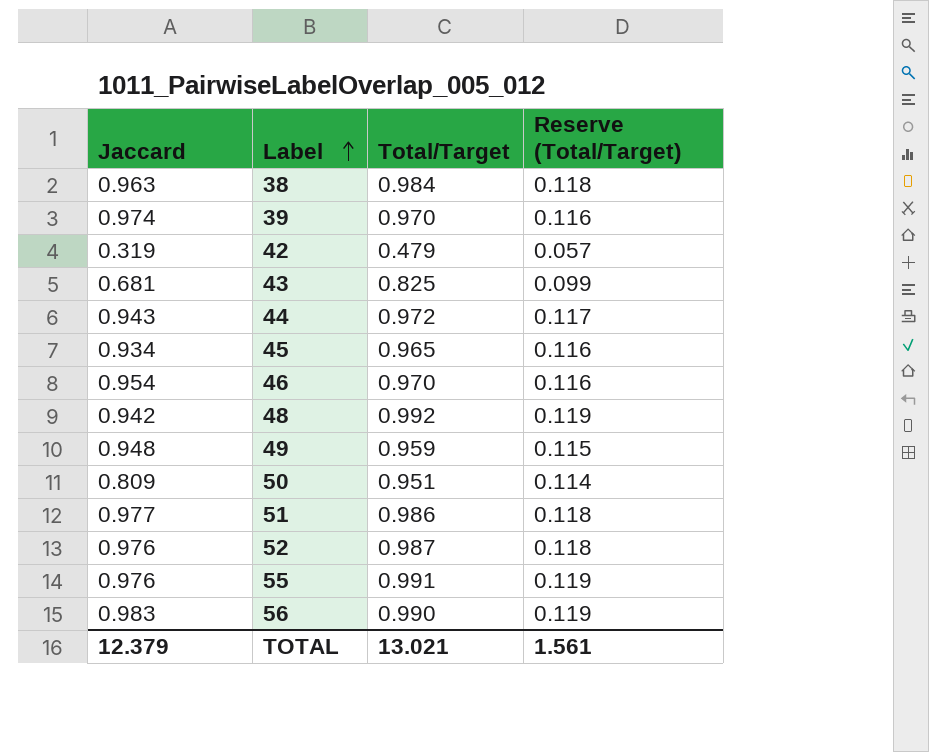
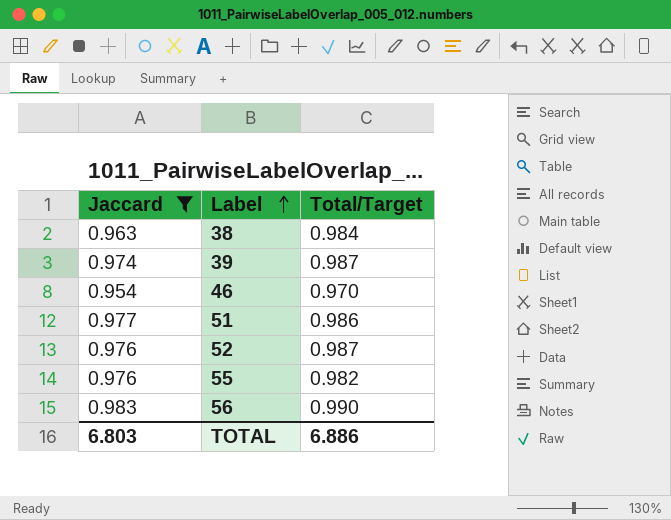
filter: none -> Jaccard >= 0.954
column Reserve (Total/Target) | formula: [Total/Target] * 0.12 -> none
39 | Total/Target: 0.970 -> 0.987
55 | Total/Target: 0.991 -> 0.982
TOTAL | Jaccard: 12.379 -> 6.803
TOTAL | Total/Target: 13.021 -> 6.886

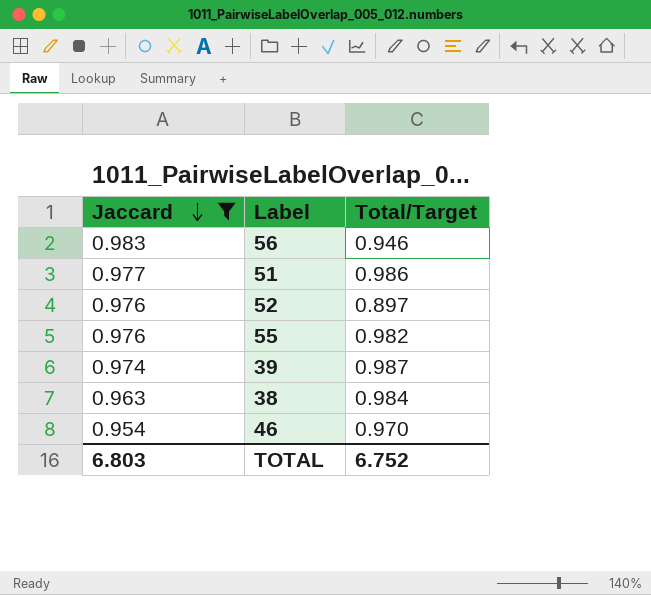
row order: Label ascending -> Jaccard descending
56 | Total/Target: 0.990 -> 0.946
52 | Total/Target: 0.987 -> 0.897
TOTAL | Total/Target: 6.886 -> 6.752

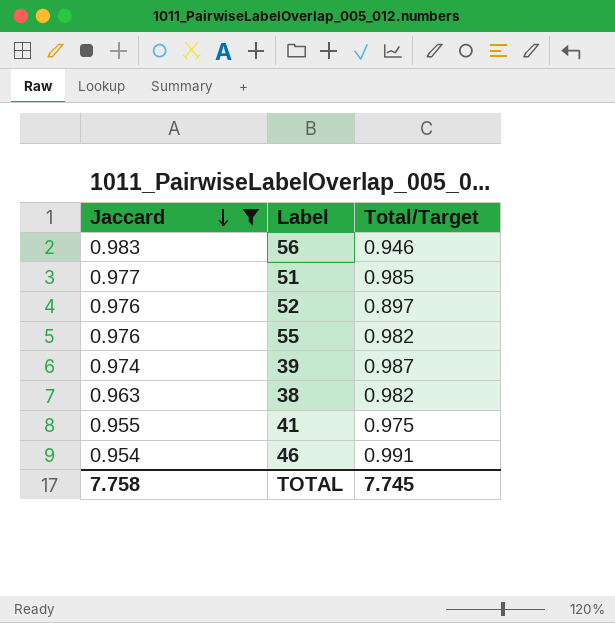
51 | Total/Target: 0.986 -> 0.985
38 | Total/Target: 0.984 -> 0.982
row 41: none -> 0.955 | 0.975
46 | Total/Target: 0.970 -> 0.991
TOTAL | Jaccard: 6.803 -> 7.758
TOTAL | Total/Target: 6.752 -> 7.745

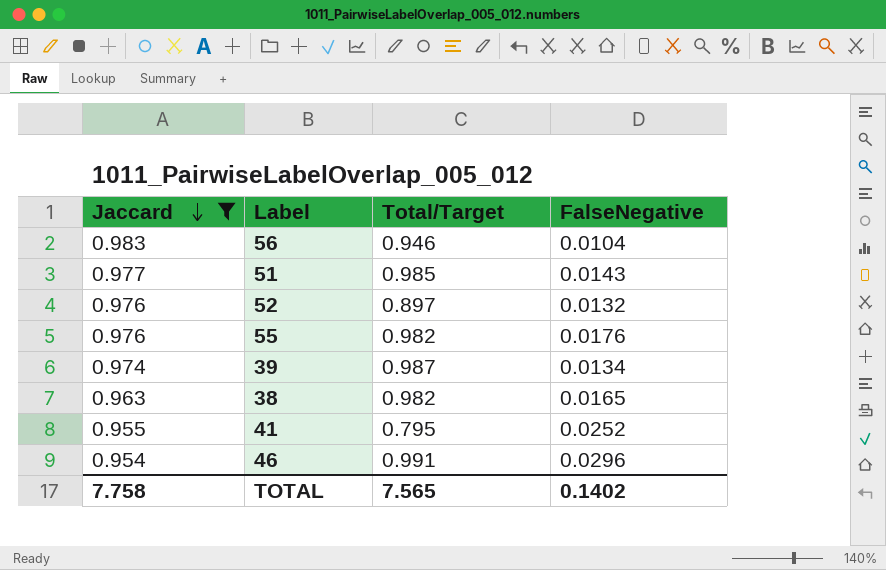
column FalseNegative | position: none -> 4
41 | Total/Target: 0.975 -> 0.795
TOTAL | Total/Target: 7.745 -> 7.565

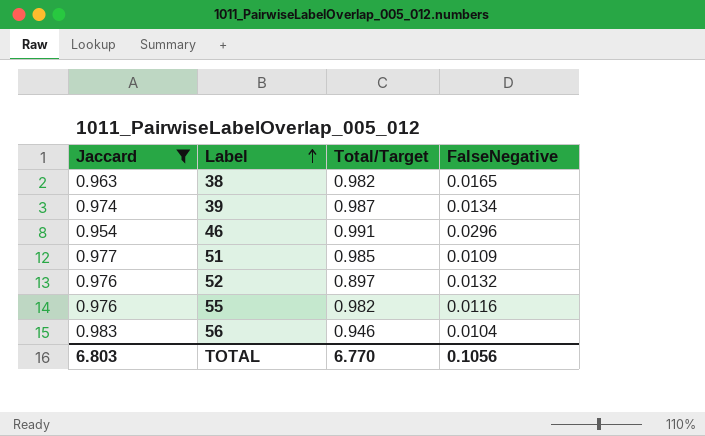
row order: Jaccard descending -> Label ascending
row 41: 0.955 | 0.795 | 0.0252 -> none
51 | FalseNegative: 0.0143 -> 0.0109
55 | FalseNegative: 0.0176 -> 0.0116
TOTAL | Jaccard: 7.758 -> 6.803
TOTAL | Total/Target: 7.565 -> 6.770
TOTAL | FalseNegative: 0.1402 -> 0.1056

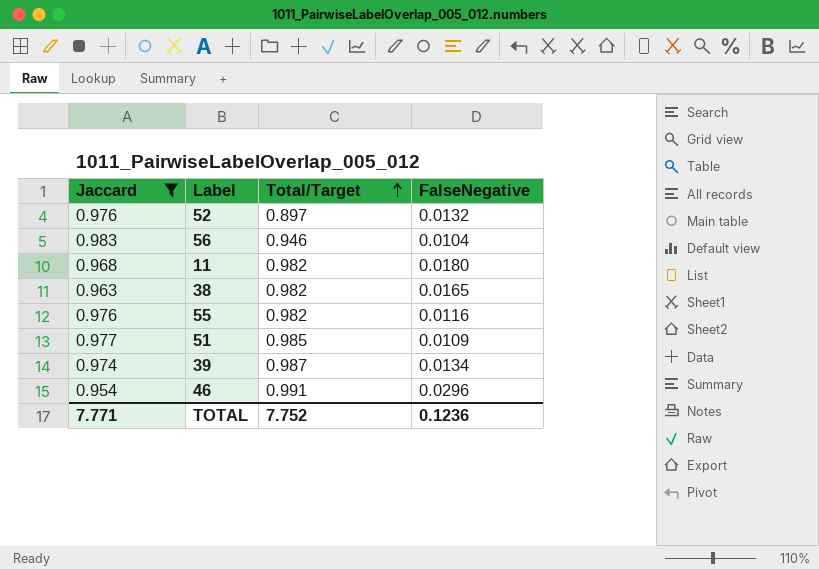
row order: Label ascending -> Total/Target ascending
row 11: none -> 0.968 | 0.982 | 0.0180
TOTAL | Jaccard: 6.803 -> 7.771
TOTAL | Total/Target: 6.770 -> 7.752
TOTAL | FalseNegative: 0.1056 -> 0.1236

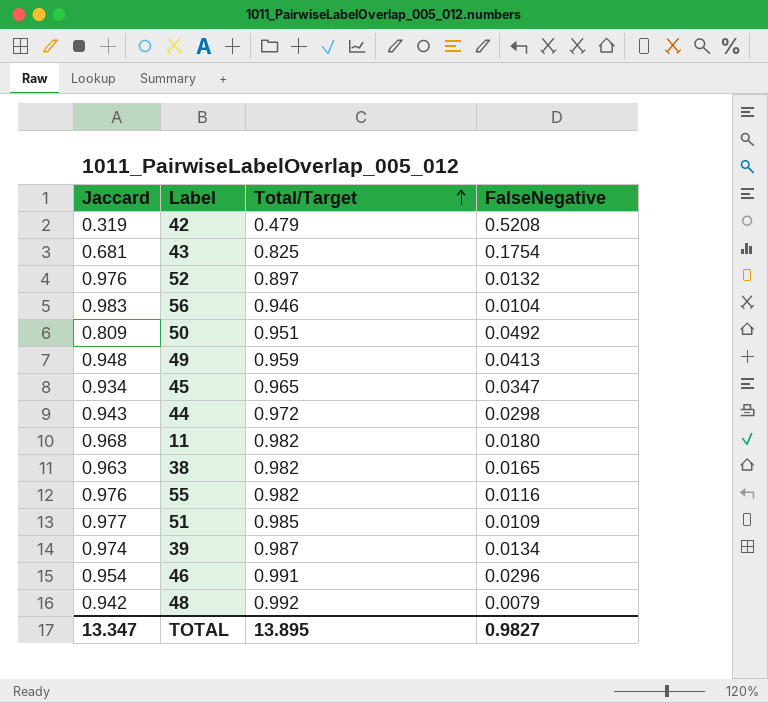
filter: Jaccard >= 0.954 -> none
TOTAL | Jaccard: 7.771 -> 13.347
TOTAL | Total/Target: 7.752 -> 13.895
TOTAL | FalseNegative: 0.1236 -> 0.9827

